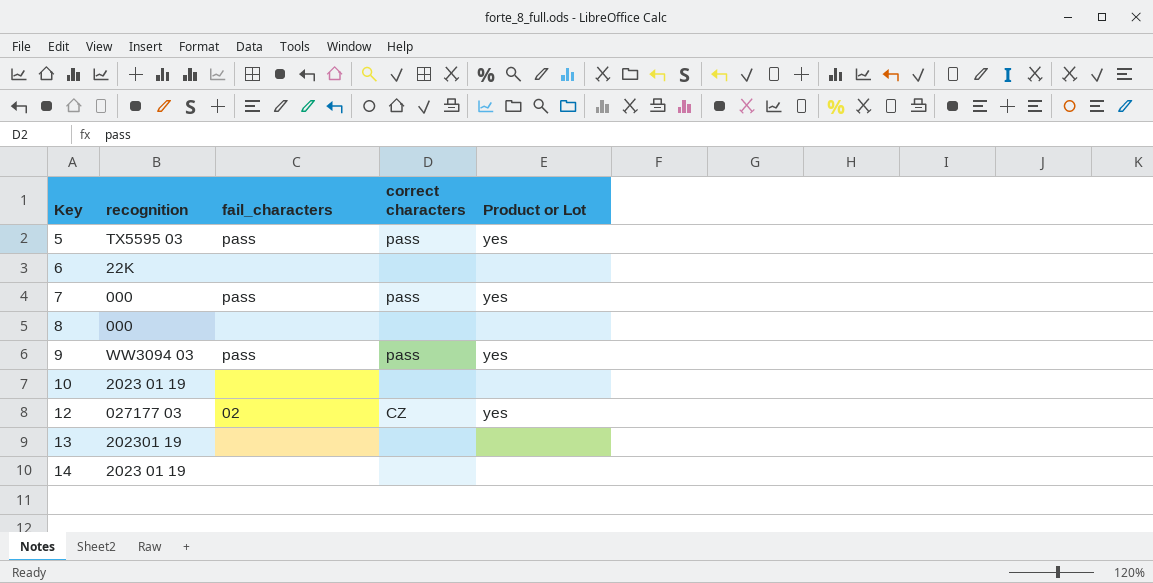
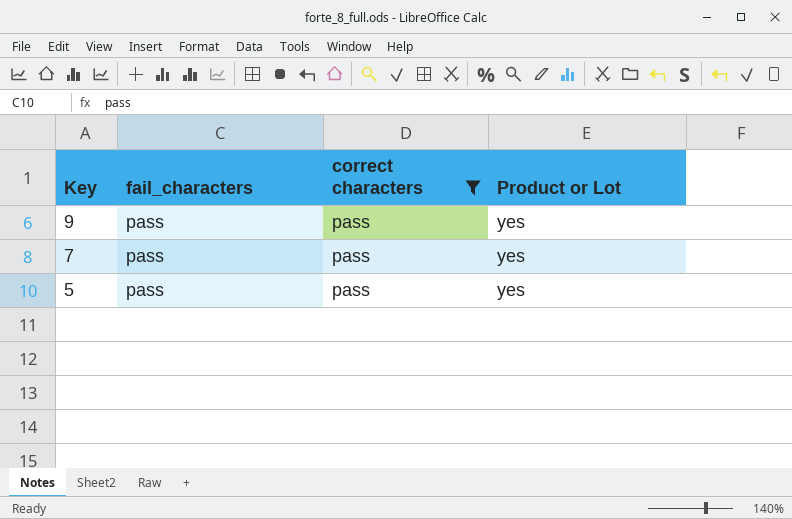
filter: none -> correct characters = pass
row order: Key ascending -> Key descending
column recognition | position: 2 -> none

